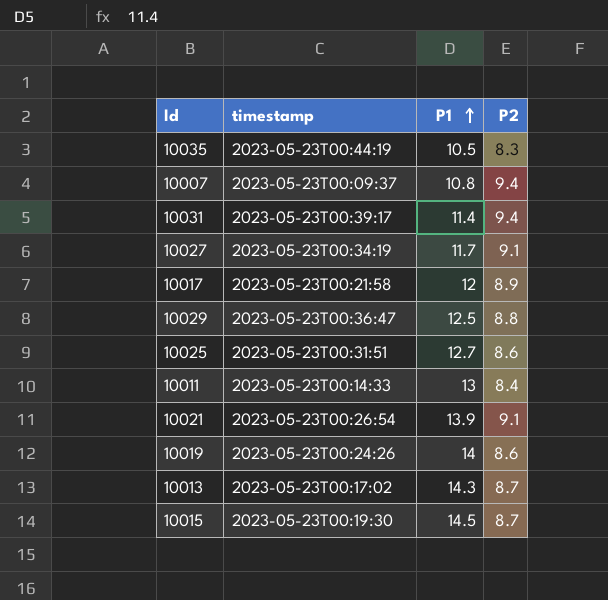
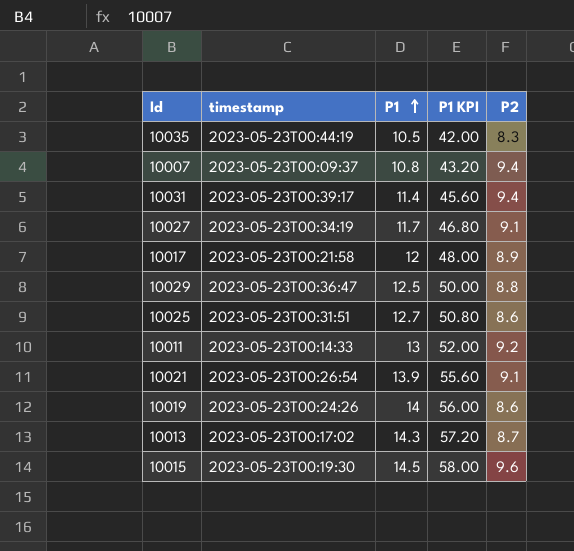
column P1 KPI | formula: none -> [P1] * 4
10011 | P2: 8.4 -> 9.2
10015 | P2: 8.7 -> 9.6

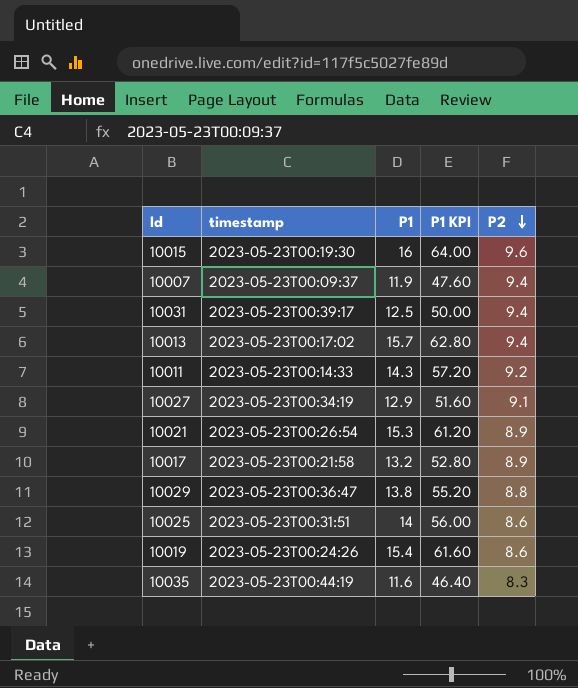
row order: P1 ascending -> P2 descending
10015 | P1: 14.5 -> 16
10015 | P1 KPI: 58.00 -> 64.00
10007 | P1: 10.8 -> 11.9
10007 | P1 KPI: 43.20 -> 47.60
10031 | P1: 11.4 -> 12.5
10031 | P1 KPI: 45.60 -> 50.00
10013 | P1: 14.3 -> 15.7
10013 | P1 KPI: 57.20 -> 62.80
10013 | P2: 8.7 -> 9.4
10011 | P1: 13 -> 14.3
10011 | P1 KPI: 52.00 -> 57.20
10027 | P1: 11.7 -> 12.9
10027 | P1 KPI: 46.80 -> 51.60
10021 | P1: 13.9 -> 15.3
10021 | P1 KPI: 55.60 -> 61.20
10021 | P2: 9.1 -> 8.9
10017 | P1: 12 -> 13.2
10017 | P1 KPI: 48.00 -> 52.80
10029 | P1: 12.5 -> 13.8
10029 | P1 KPI: 50.00 -> 55.20
10025 | P1: 12.7 -> 14
10025 | P1 KPI: 50.80 -> 56.00
10019 | P1: 14 -> 15.4
10019 | P1 KPI: 56.00 -> 61.60
10035 | P1: 10.5 -> 11.6
10035 | P1 KPI: 42.00 -> 46.40

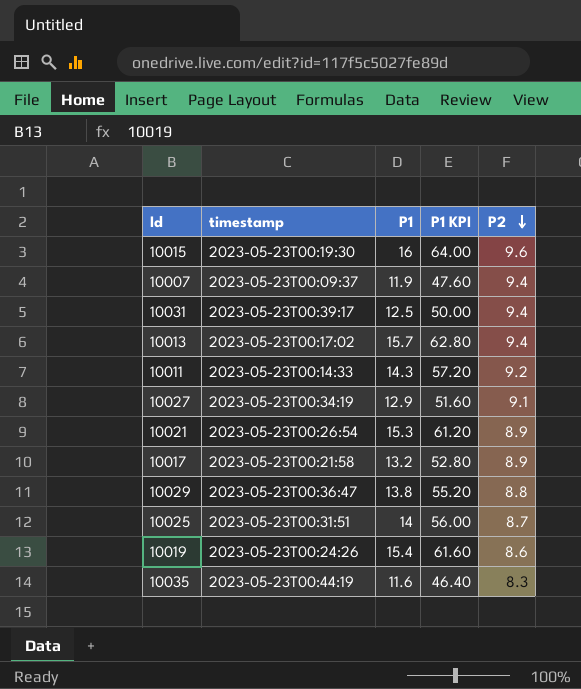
10025 | P2: 8.6 -> 8.7

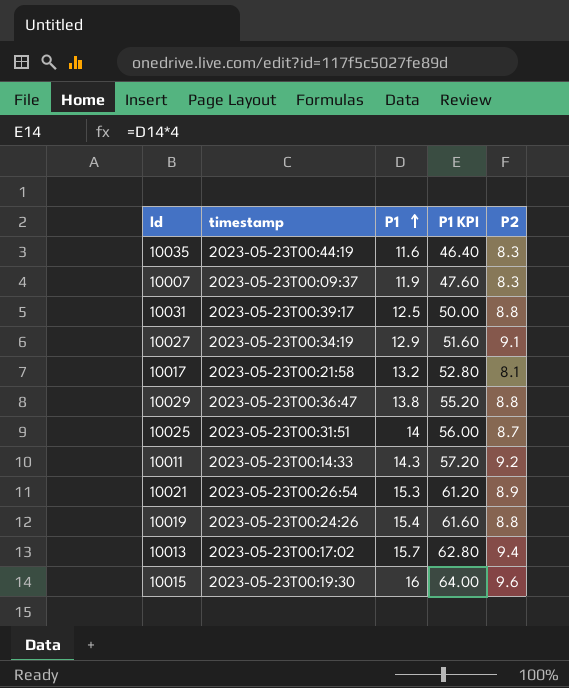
row order: P2 descending -> P1 ascending
10007 | P2: 9.4 -> 8.3
10031 | P2: 9.4 -> 8.8
10017 | P2: 8.9 -> 8.1
10019 | P2: 8.6 -> 8.8

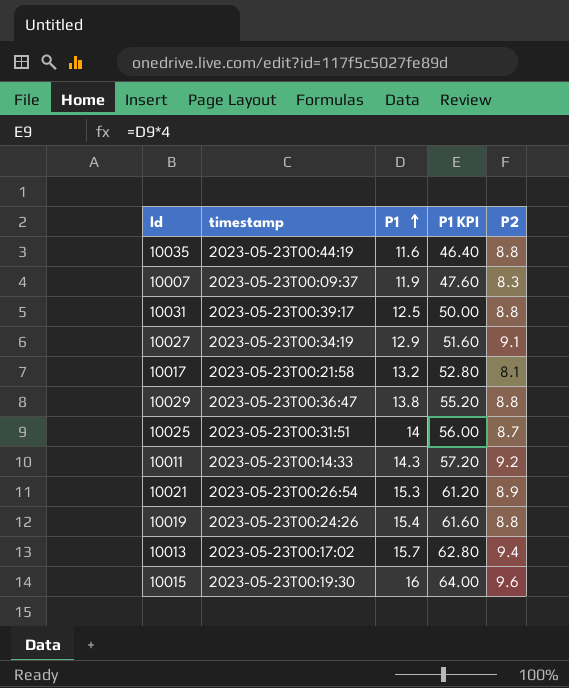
10035 | P2: 8.3 -> 8.8

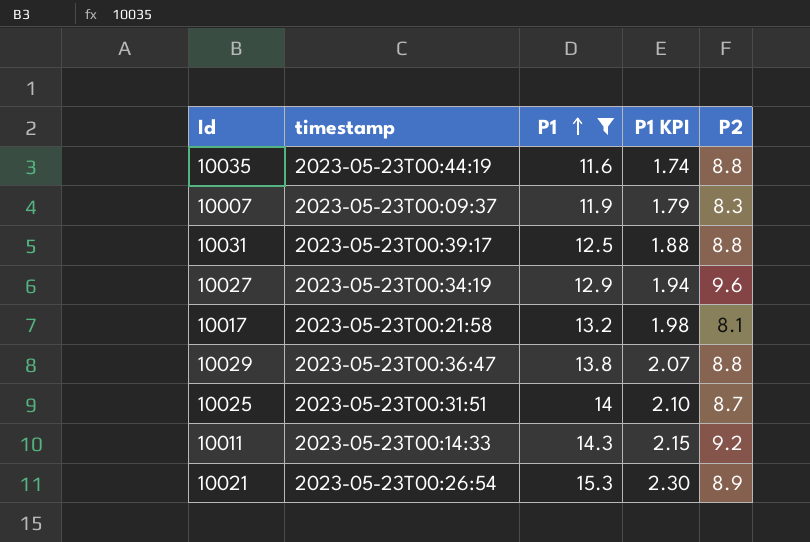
filter: none -> P1 <= 15.3
column P1 KPI | formula: [P1] * 4 -> [P1] * 0.15
10027 | P2: 9.1 -> 9.6

